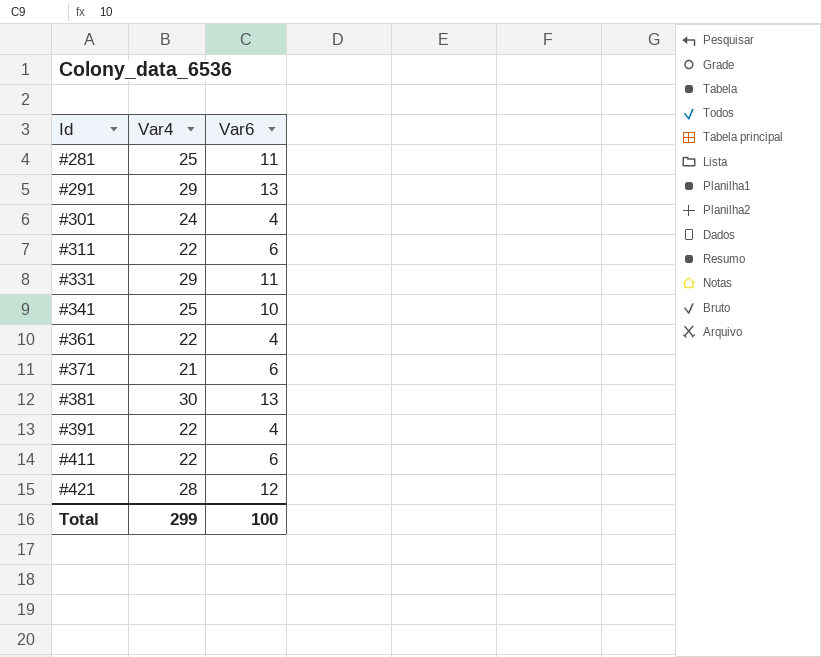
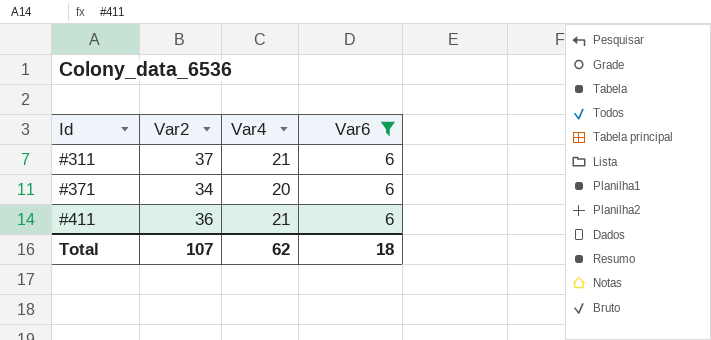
filter: none -> Var6 = 6
column Var2 | position: none -> 2
#311 | Var4: 22 -> 21
#371 | Var4: 21 -> 20
#411 | Var4: 22 -> 21
Total | Var4: 299 -> 62
Total | Var6: 100 -> 18

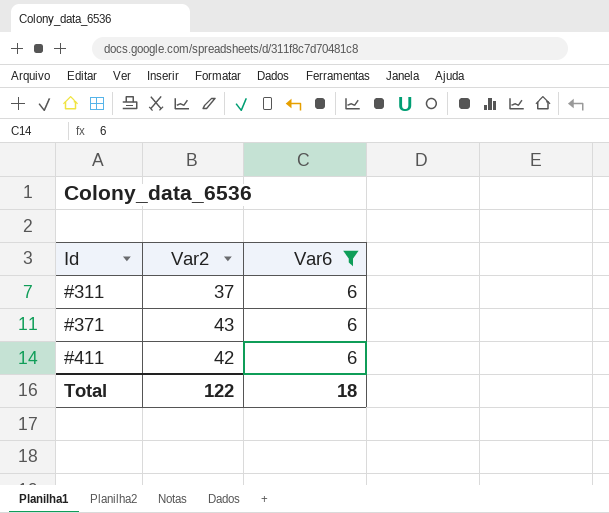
column Var4 | position: 3 -> none
#371 | Var2: 34 -> 43
#411 | Var2: 36 -> 42
Total | Var2: 107 -> 122

